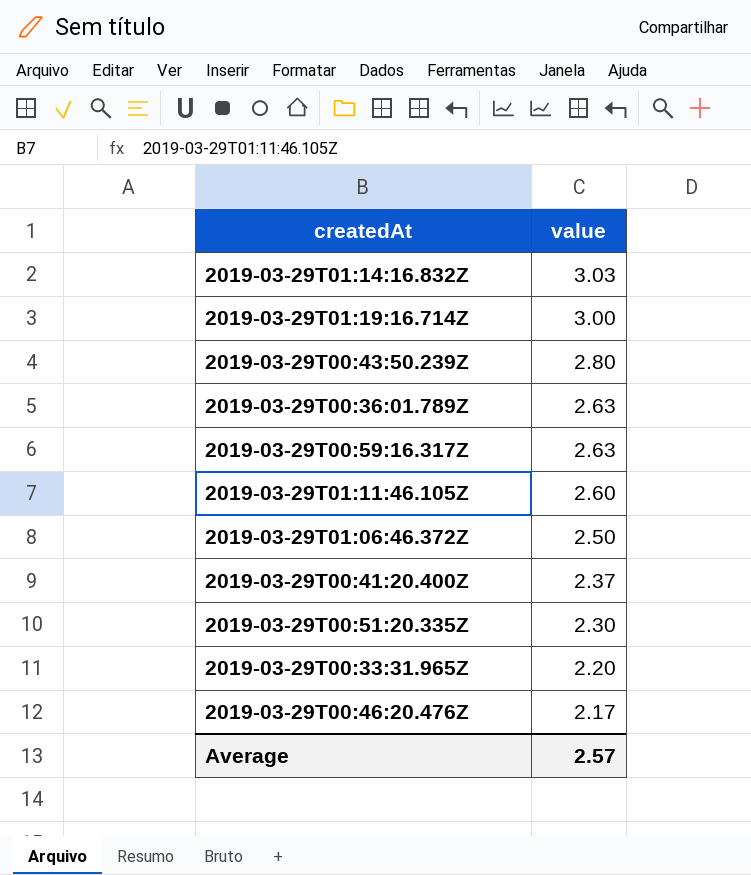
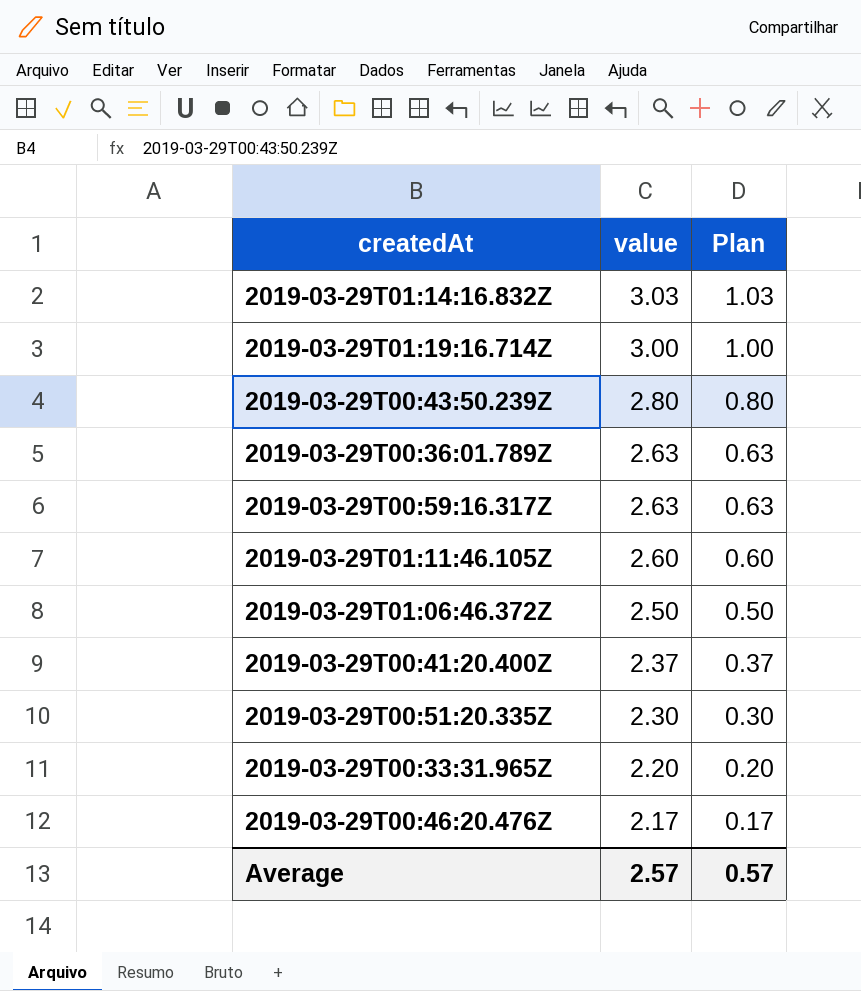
column Plan | formula: none -> [value] - 2

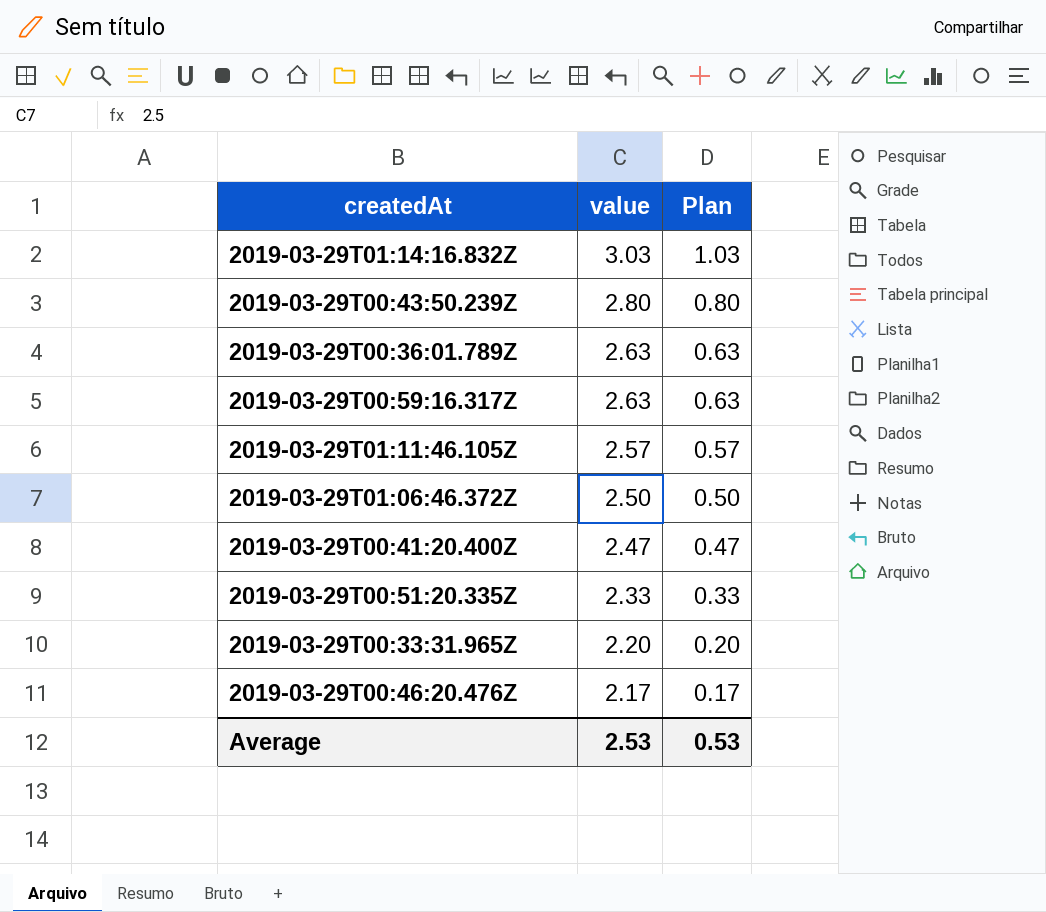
row 2019-03-29T01:19:16.714Z: 3.00 | 1.00 -> none
2019-03-29T01:11:46.105Z | value: 2.60 -> 2.57
2019-03-29T01:11:46.105Z | Plan: 0.60 -> 0.57
2019-03-29T00:41:20.400Z | value: 2.37 -> 2.47
2019-03-29T00:41:20.400Z | Plan: 0.37 -> 0.47
2019-03-29T00:51:20.335Z | value: 2.30 -> 2.33
2019-03-29T00:51:20.335Z | Plan: 0.30 -> 0.33
Average | value: 2.57 -> 2.53
Average | Plan: 0.57 -> 0.53

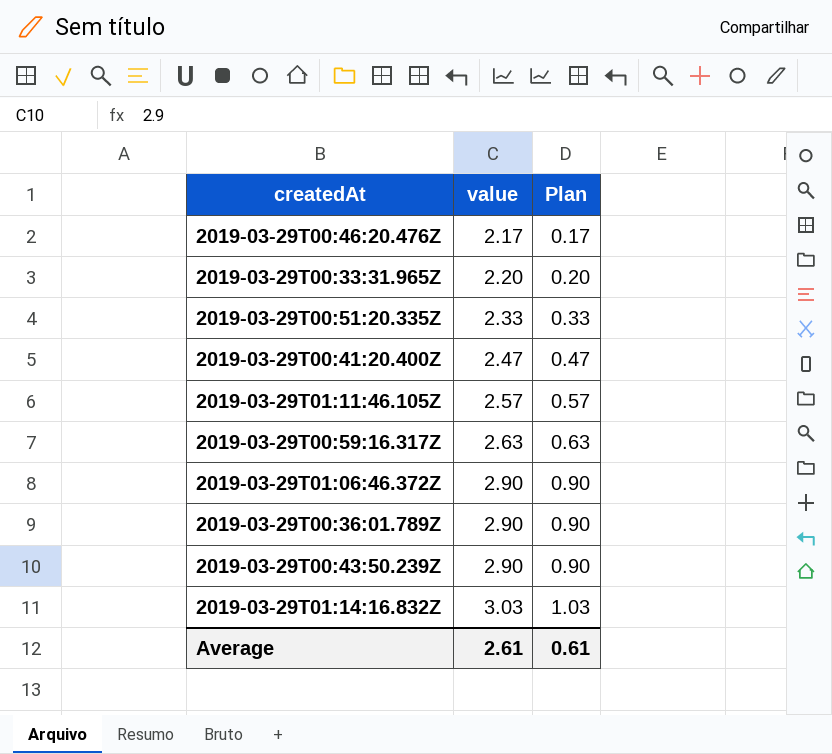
row order: value descending -> value ascending
2019-03-29T01:06:46.372Z | value: 2.50 -> 2.90
2019-03-29T01:06:46.372Z | Plan: 0.50 -> 0.90
2019-03-29T00:36:01.789Z | value: 2.63 -> 2.90
2019-03-29T00:36:01.789Z | Plan: 0.63 -> 0.90
2019-03-29T00:43:50.239Z | value: 2.80 -> 2.90
2019-03-29T00:43:50.239Z | Plan: 0.80 -> 0.90
Average | value: 2.53 -> 2.61
Average | Plan: 0.53 -> 0.61

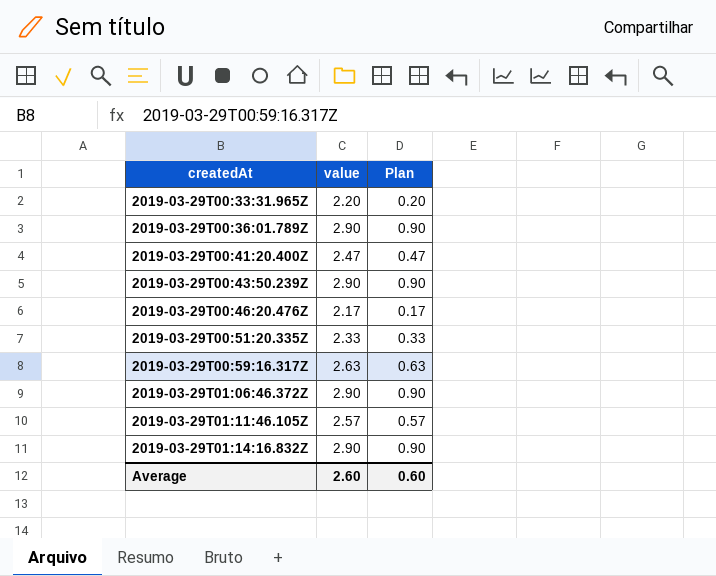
row order: value ascending -> createdAt ascending
2019-03-29T01:14:16.832Z | value: 3.03 -> 2.90
2019-03-29T01:14:16.832Z | Plan: 1.03 -> 0.90
Average | value: 2.61 -> 2.60
Average | Plan: 0.61 -> 0.60

